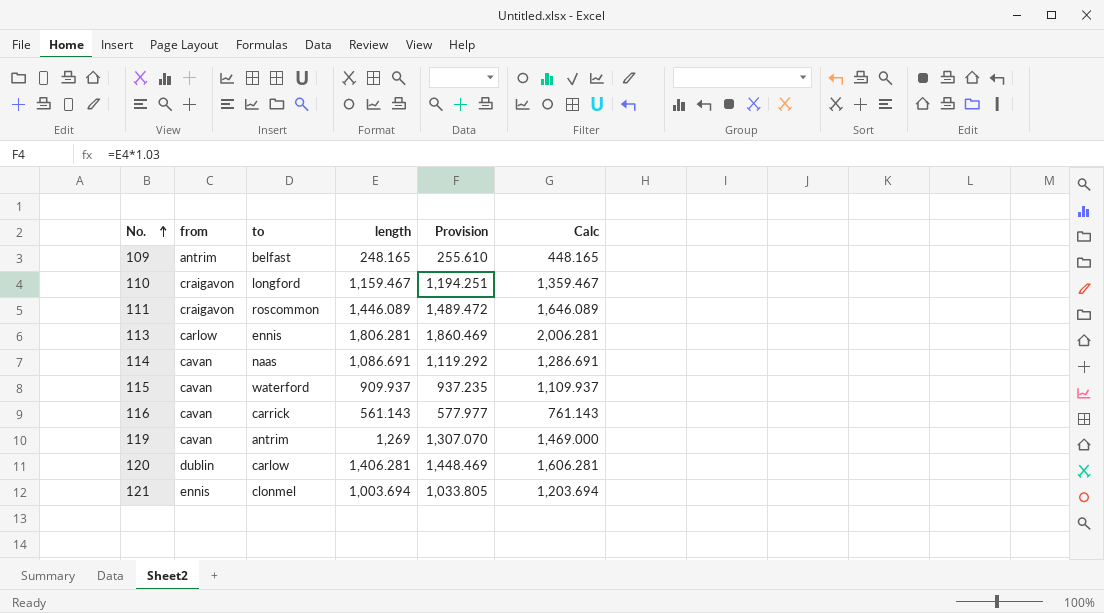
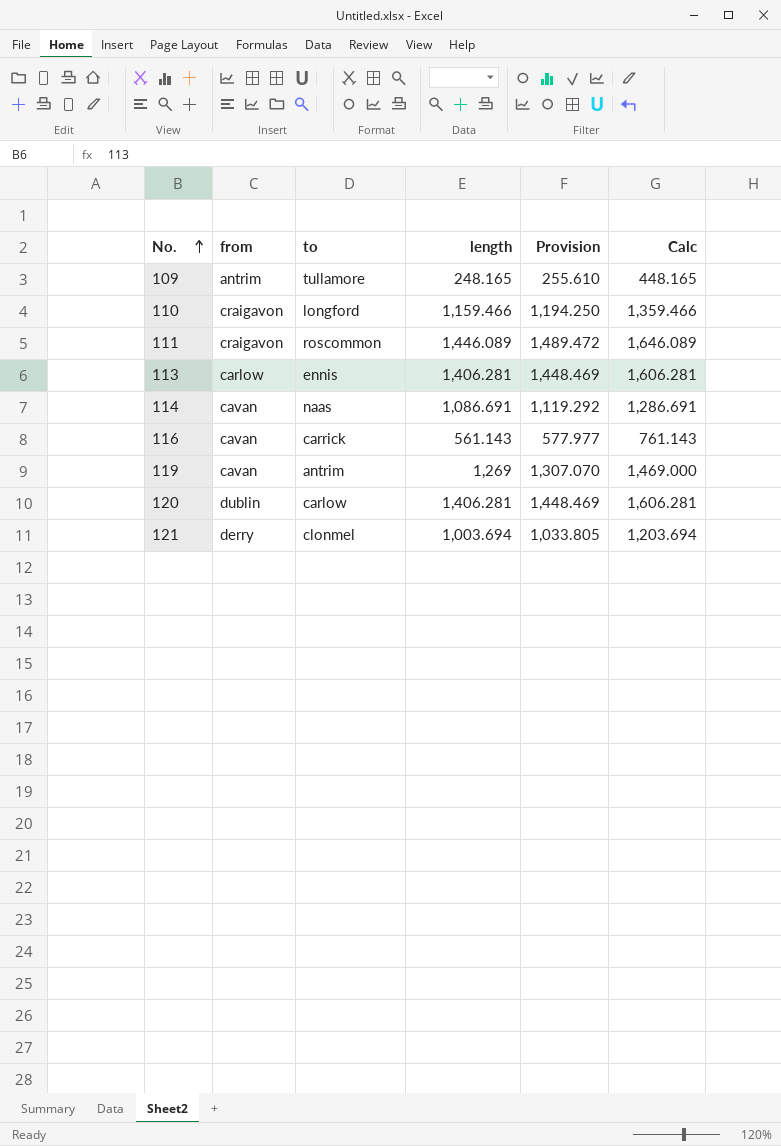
row 115: cavan | waterford | 909.937 | 937.235 | 1,109.937 -> none
109 | to: belfast -> tullamore
110 | length: 1,159.467 -> 1,159.466
110 | Provision: 1,194.251 -> 1,194.250
110 | Calc: 1,359.467 -> 1,359.466
113 | length: 1,806.281 -> 1,406.281
113 | Provision: 1,860.469 -> 1,448.469
113 | Calc: 2,006.281 -> 1,606.281
121 | from: ennis -> derry

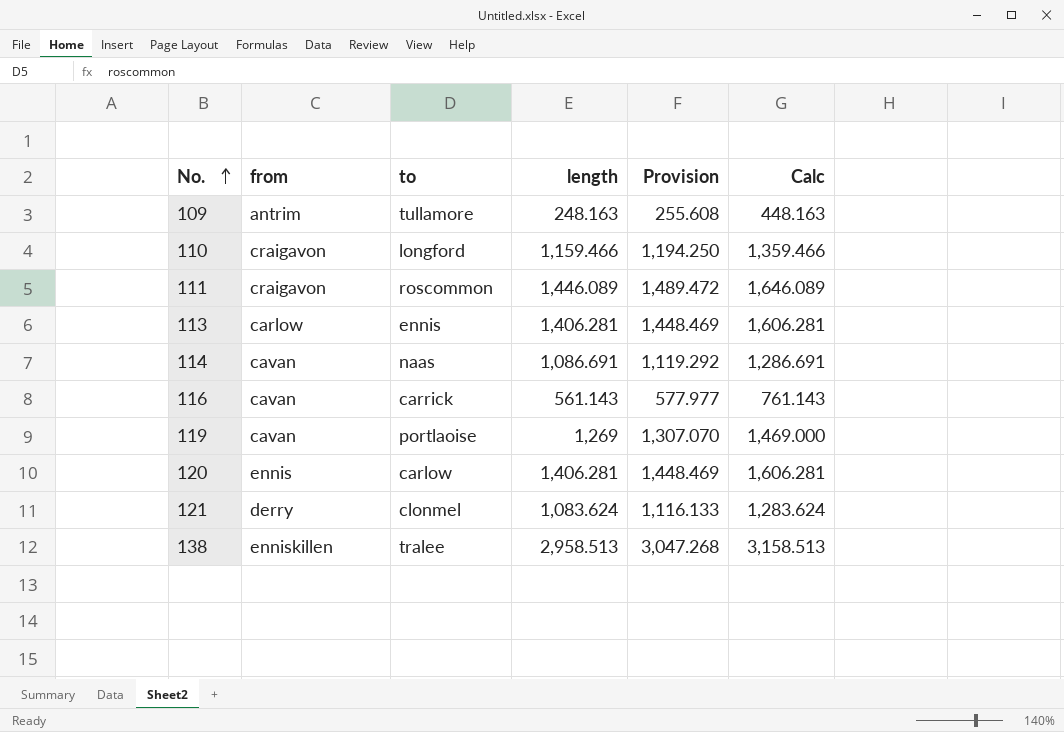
109 | length: 248.165 -> 248.163
109 | Provision: 255.610 -> 255.608
109 | Calc: 448.165 -> 448.163
119 | to: antrim -> portlaoise
120 | from: dublin -> ennis
121 | length: 1,003.694 -> 1,083.624
121 | Provision: 1,033.805 -> 1,116.133
121 | Calc: 1,203.694 -> 1,283.624
row 138: none -> enniskillen | tralee | 2,958.513 | 3,047.268 | 3,158.513

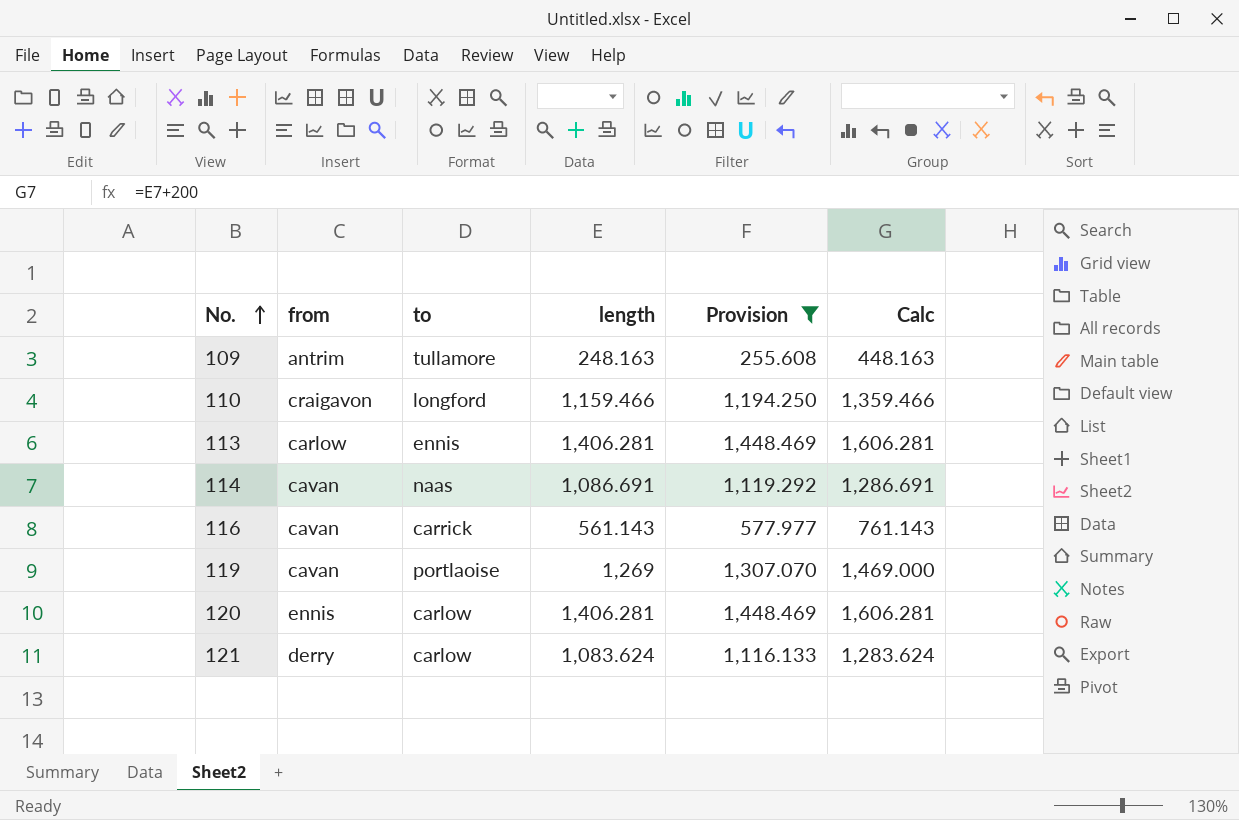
filter: none -> Provision <= 1,448.469
121 | to: clonmel -> carlow

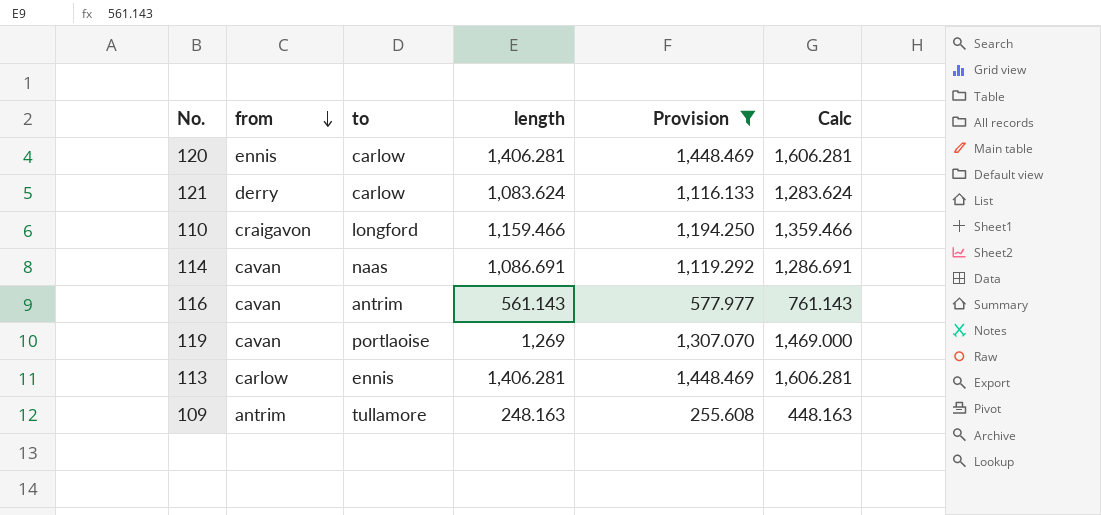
row order: No. ascending -> from descending
116 | to: carrick -> antrim

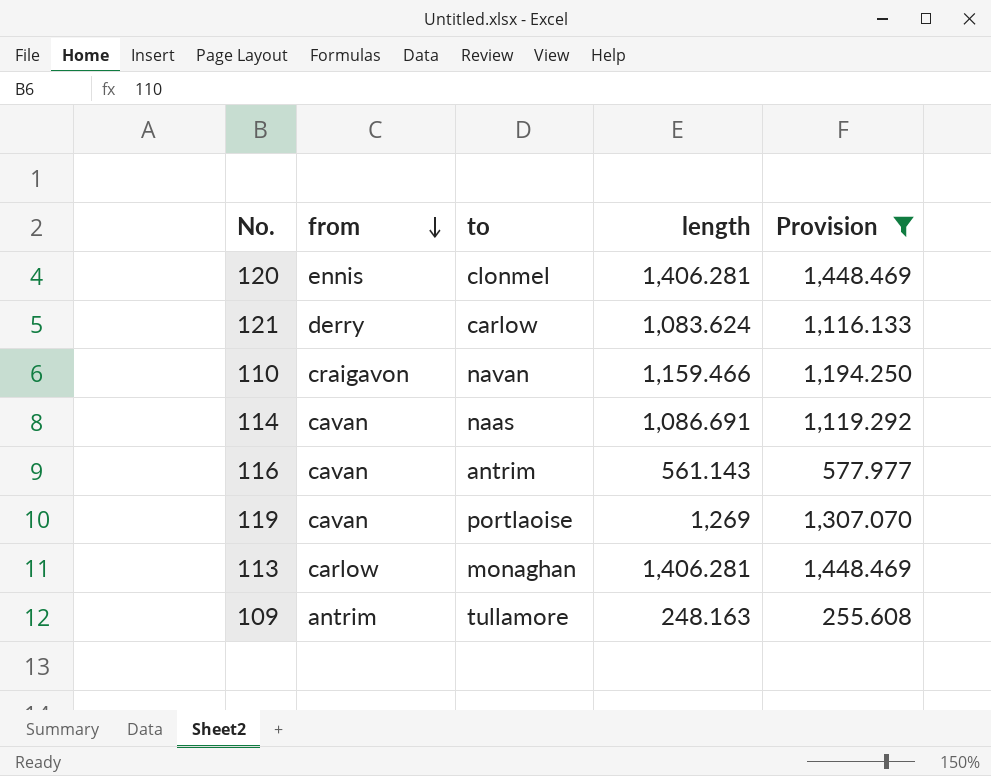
column Calc | formula: [length] + 200 -> none
120 | to: carlow -> clonmel
110 | to: longford -> navan
113 | to: ennis -> monaghan

